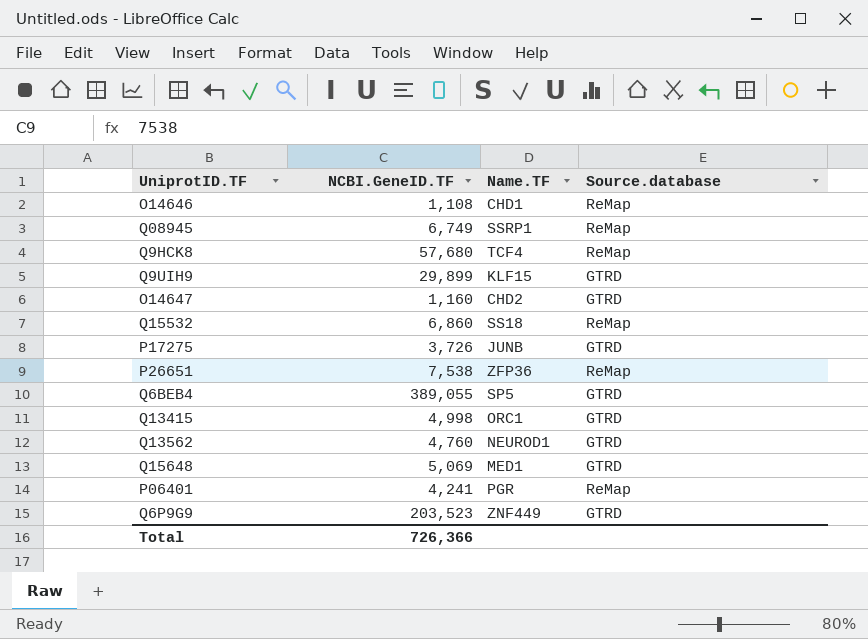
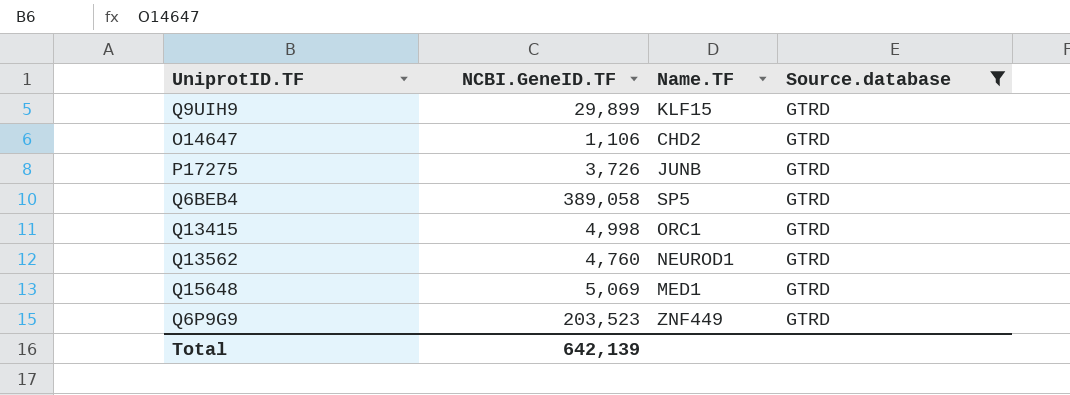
filter: none -> Source.database = GTRD
O14647 | NCBI.GeneID.TF: 1,160 -> 1,106
Q6BEB4 | NCBI.GeneID.TF: 389,055 -> 389,058
Total | NCBI.GeneID.TF: 726,366 -> 642,139

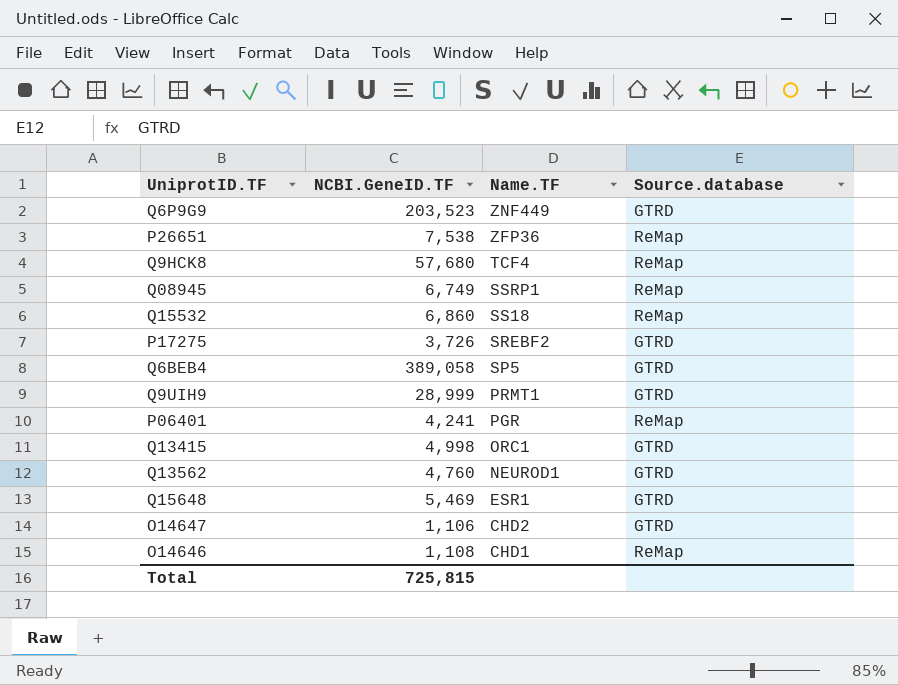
filter: Source.database = GTRD -> none
row order: none -> Name.TF descending
P17275 | Name.TF: JUNB -> SREBF2
Q9UIH9 | NCBI.GeneID.TF: 29,899 -> 28,999
Q9UIH9 | Name.TF: KLF15 -> PRMT1
Q15648 | NCBI.GeneID.TF: 5,069 -> 5,469
Q15648 | Name.TF: MED1 -> ESR1
Total | NCBI.GeneID.TF: 642,139 -> 725,815

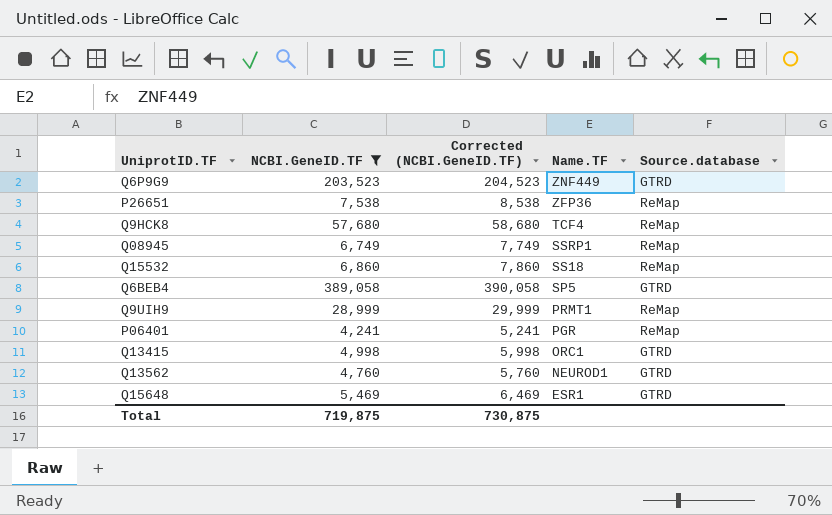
filter: none -> NCBI.GeneID.TF >= 4,241
column Corrected (NCBI.GeneID.TF) | formula: none -> [NCBI.GeneID.TF] + 1000
Q9UIH9 | Source.database: GTRD -> ReMap
Total | NCBI.GeneID.TF: 725,815 -> 719,875

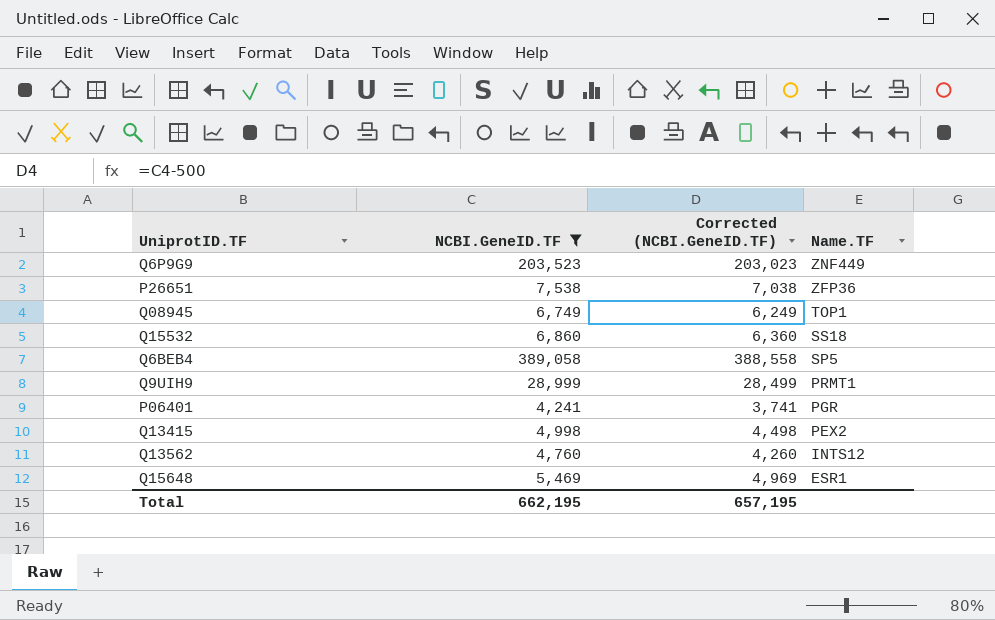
column Source.database | position: 5 -> none
column Corrected (NCBI.GeneID.TF) | formula: [NCBI.GeneID.TF] + 1000 -> [NCBI.GeneID.TF] - 500
row Q9HCK8: 57,680 | 58,680 | TCF4 | ReMap -> none
Q08945 | Name.TF: SSRP1 -> TOP1
Q13415 | Name.TF: ORC1 -> PEX2
Q13562 | Name.TF: NEUROD1 -> INTS12
Total | NCBI.GeneID.TF: 719,875 -> 662,195
Total | Corrected (NCBI.GeneID.TF): 730,875 -> 657,195

